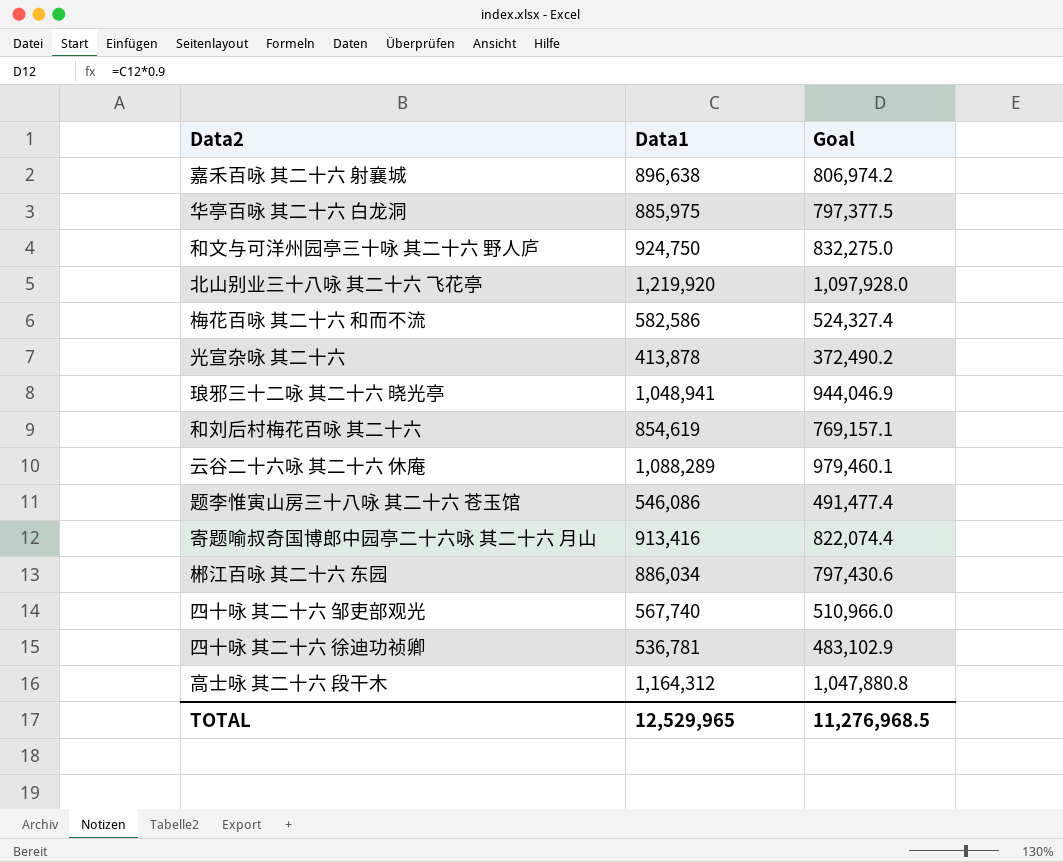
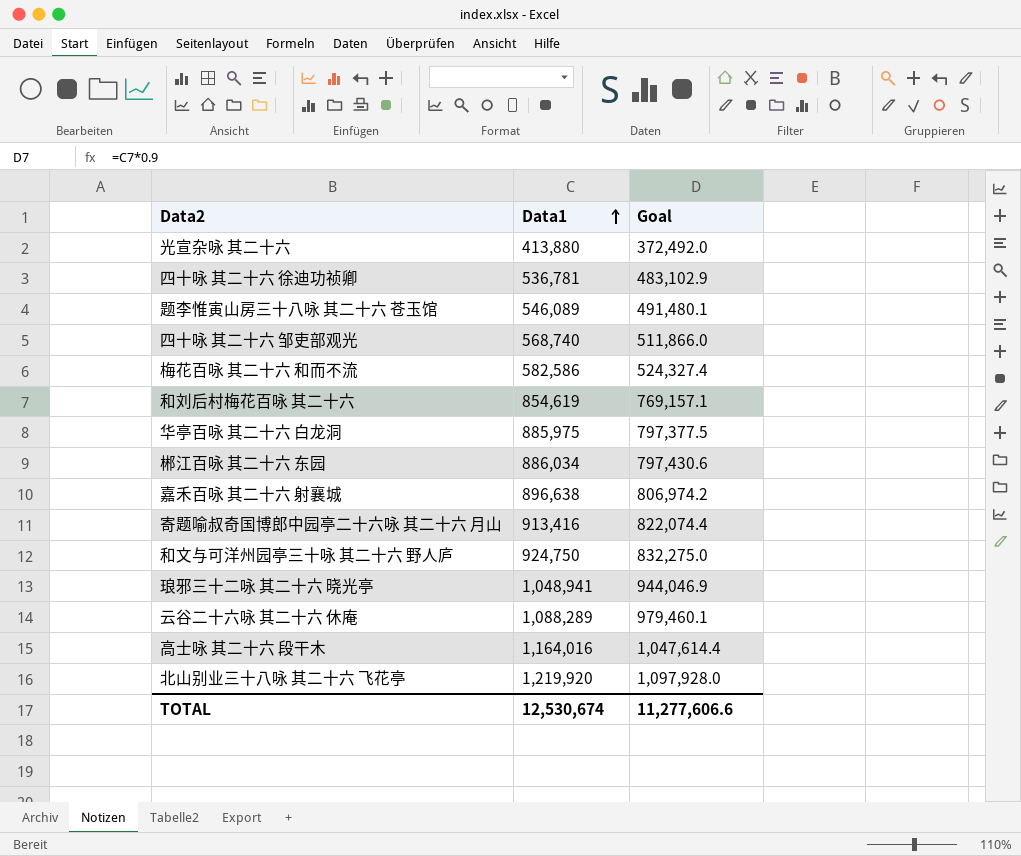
row order: none -> Data1 ascending
光宣杂咏 其二十六 | Data1: 413,878 -> 413,880
光宣杂咏 其二十六 | Goal: 372,490.2 -> 372,492.0
题李惟寅山房三十八咏 其二十六 苍玉馆 | Data1: 546,086 -> 546,089
题李惟寅山房三十八咏 其二十六 苍玉馆 | Goal: 491,477.4 -> 491,480.1
四十咏 其二十六 邹吏部观光 | Data1: 567,740 -> 568,740
四十咏 其二十六 邹吏部观光 | Goal: 510,966.0 -> 511,866.0
高士咏 其二十六 段干木 | Data1: 1,164,312 -> 1,164,016
高士咏 其二十六 段干木 | Goal: 1,047,880.8 -> 1,047,614.4
TOTAL | Data1: 12,529,965 -> 12,530,674
TOTAL | Goal: 11,276,968.5 -> 11,277,606.6

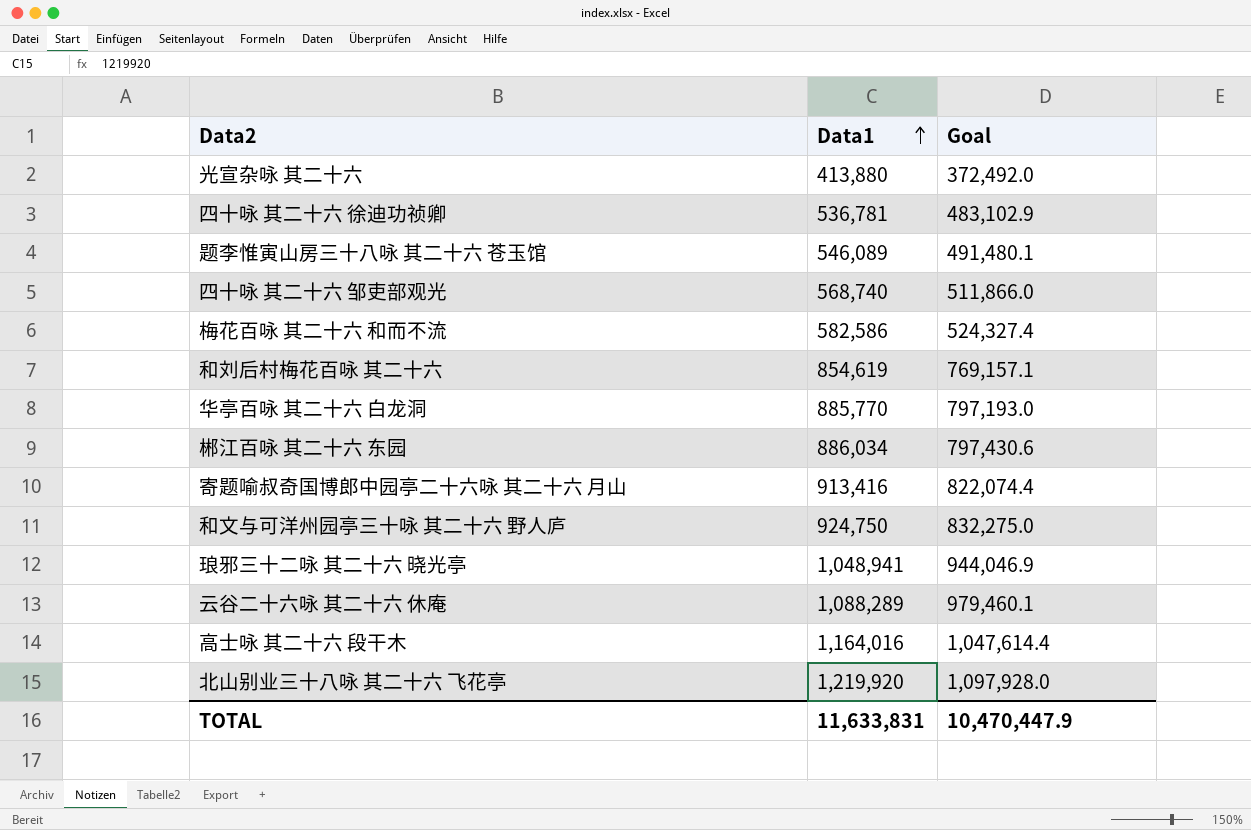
row 嘉禾百咏 其二十六 射襄城: 896,638 | 806,974.2 -> none
华亭百咏 其二十六 白龙洞 | Data1: 885,975 -> 885,770
华亭百咏 其二十六 白龙洞 | Goal: 797,377.5 -> 797,193.0
TOTAL | Data1: 12,530,674 -> 11,633,831
TOTAL | Goal: 11,277,606.6 -> 10,470,447.9

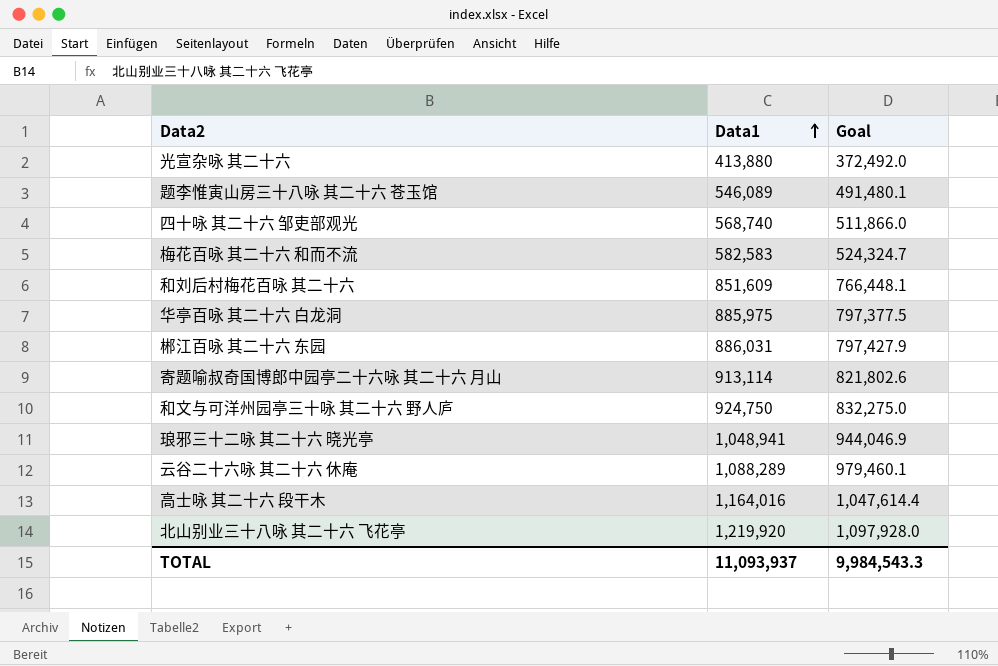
row 四十咏 其二十六 徐迪功祯卿: 536,781 | 483,102.9 -> none
梅花百咏 其二十六 和而不流 | Data1: 582,586 -> 582,583
梅花百咏 其二十六 和而不流 | Goal: 524,327.4 -> 524,324.7
和刘后村梅花百咏 其二十六 | Data1: 854,619 -> 851,609
和刘后村梅花百咏 其二十六 | Goal: 769,157.1 -> 766,448.1
华亭百咏 其二十六 白龙洞 | Data1: 885,770 -> 885,975
华亭百咏 其二十六 白龙洞 | Goal: 797,193.0 -> 797,377.5
郴江百咏 其二十六 东园 | Data1: 886,034 -> 886,031
郴江百咏 其二十六 东园 | Goal: 797,430.6 -> 797,427.9
寄题喻叔奇国博郎中园亭二十六咏 其二十六 月山 | Data1: 913,416 -> 913,114
寄题喻叔奇国博郎中园亭二十六咏 其二十六 月山 | Goal: 822,074.4 -> 821,802.6
TOTAL | Data1: 11,633,831 -> 11,093,937
TOTAL | Goal: 10,470,447.9 -> 9,984,543.3

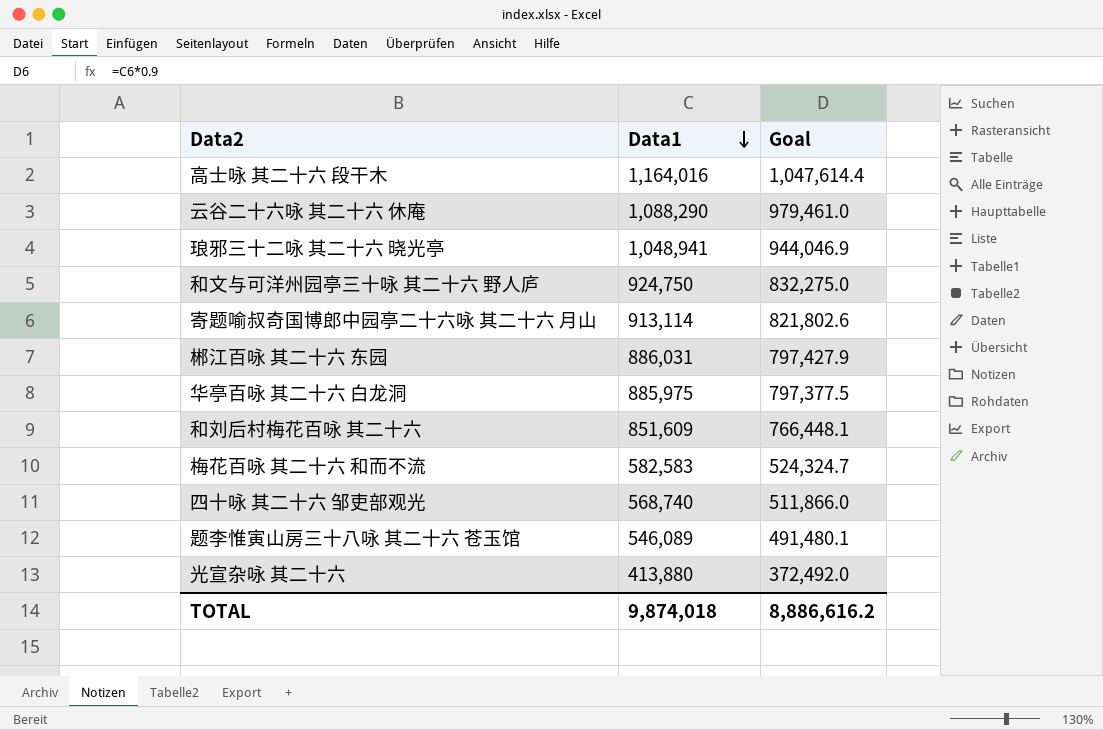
row order: Data1 ascending -> Data1 descending
row 北山别业三十八咏 其二十六 飞花亭: 1,219,920 | 1,097,928.0 -> none
云谷二十六咏 其二十六 休庵 | Data1: 1,088,289 -> 1,088,290
云谷二十六咏 其二十六 休庵 | Goal: 979,460.1 -> 979,461.0
TOTAL | Data1: 11,093,937 -> 9,874,018
TOTAL | Goal: 9,984,543.3 -> 8,886,616.2

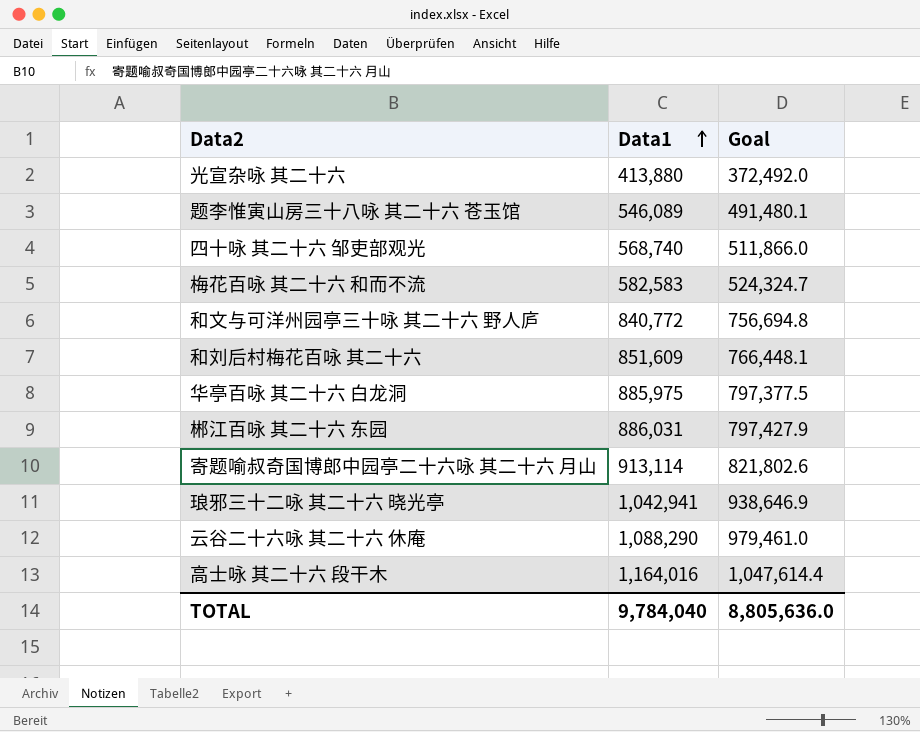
row order: Data1 descending -> Data1 ascending
和文与可洋州园亭三十咏 其二十六 野人庐 | Data1: 924,750 -> 840,772
和文与可洋州园亭三十咏 其二十六 野人庐 | Goal: 832,275.0 -> 756,694.8
琅邪三十二咏 其二十六 晓光亭 | Data1: 1,048,941 -> 1,042,941
琅邪三十二咏 其二十六 晓光亭 | Goal: 944,046.9 -> 938,646.9
TOTAL | Data1: 9,874,018 -> 9,784,040
TOTAL | Goal: 8,886,616.2 -> 8,805,636.0

